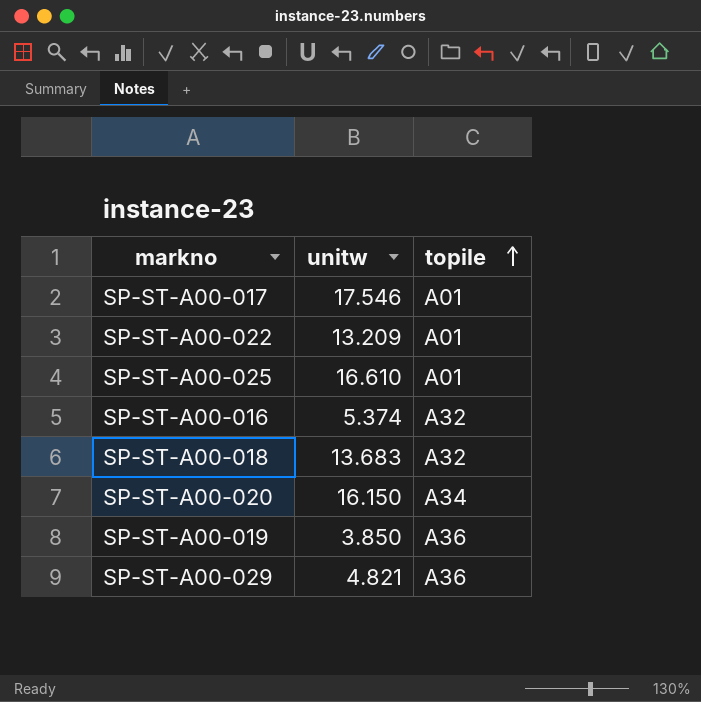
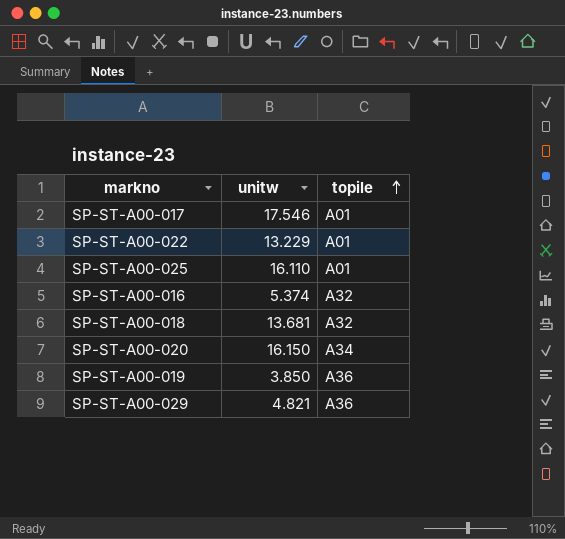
SP-ST-A00-022 | unitw: 13.209 -> 13.229
SP-ST-A00-025 | unitw: 16.610 -> 16.110
SP-ST-A00-018 | unitw: 13.683 -> 13.681

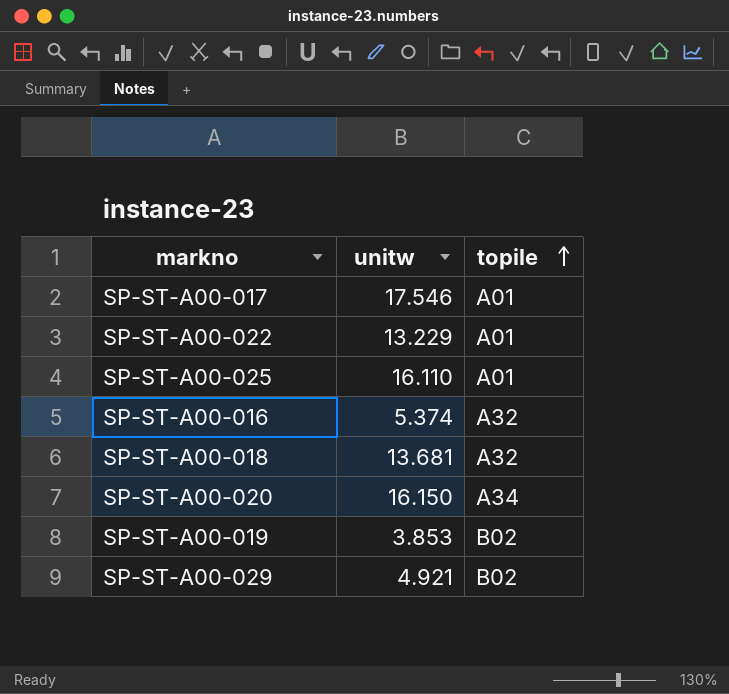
SP-ST-A00-019 | unitw: 3.850 -> 3.853
SP-ST-A00-019 | topile: A36 -> B02
SP-ST-A00-029 | unitw: 4.821 -> 4.921
SP-ST-A00-029 | topile: A36 -> B02

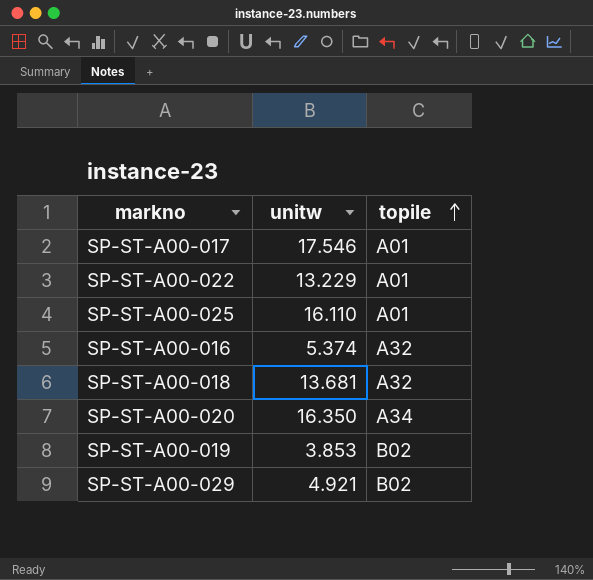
SP-ST-A00-020 | unitw: 16.150 -> 16.350

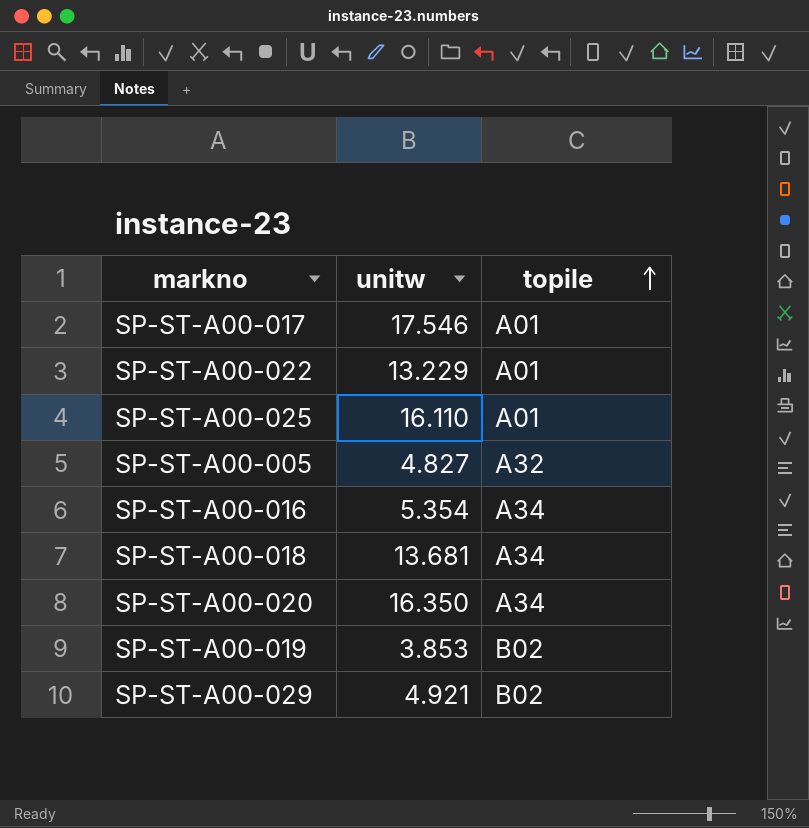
row SP-ST-A00-005: none -> 4.827 | A32
SP-ST-A00-016 | unitw: 5.374 -> 5.354
SP-ST-A00-016 | topile: A32 -> A34
SP-ST-A00-018 | topile: A32 -> A34

